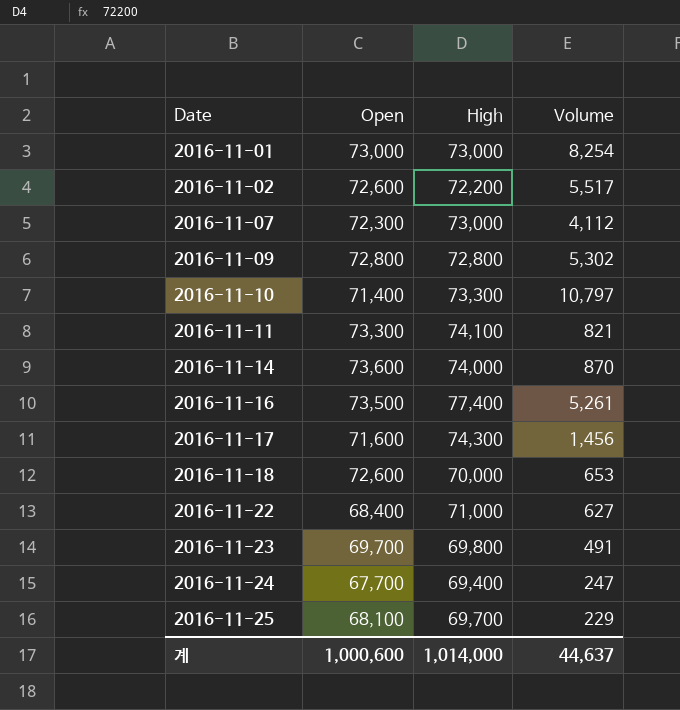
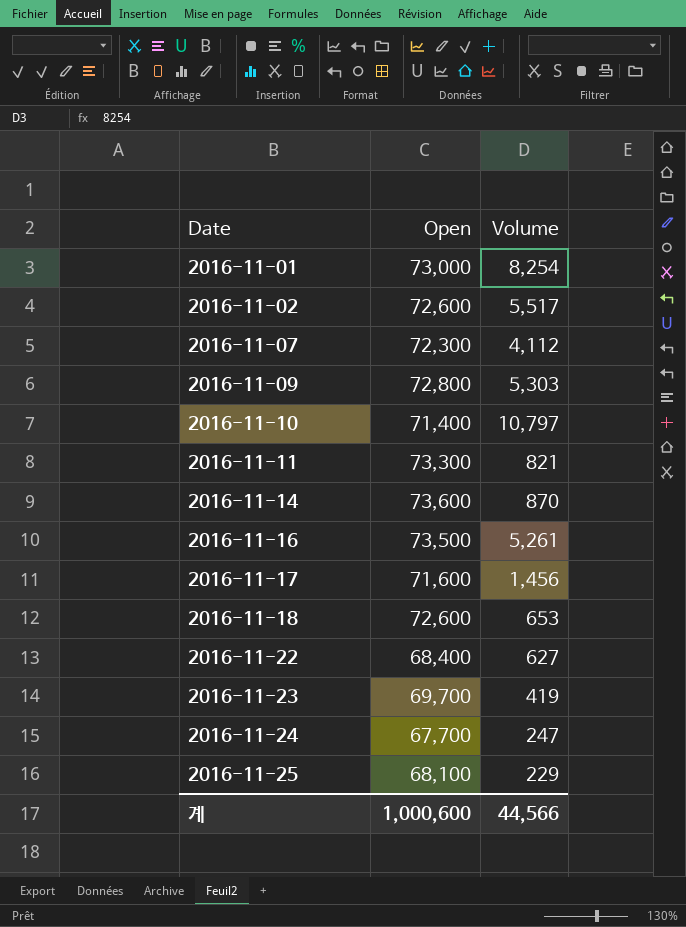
column High | position: 3 -> none
2016-11-09 | Volume: 5,302 -> 5,303
2016-11-23 | Volume: 491 -> 419
계 | Volume: 44,637 -> 44,566

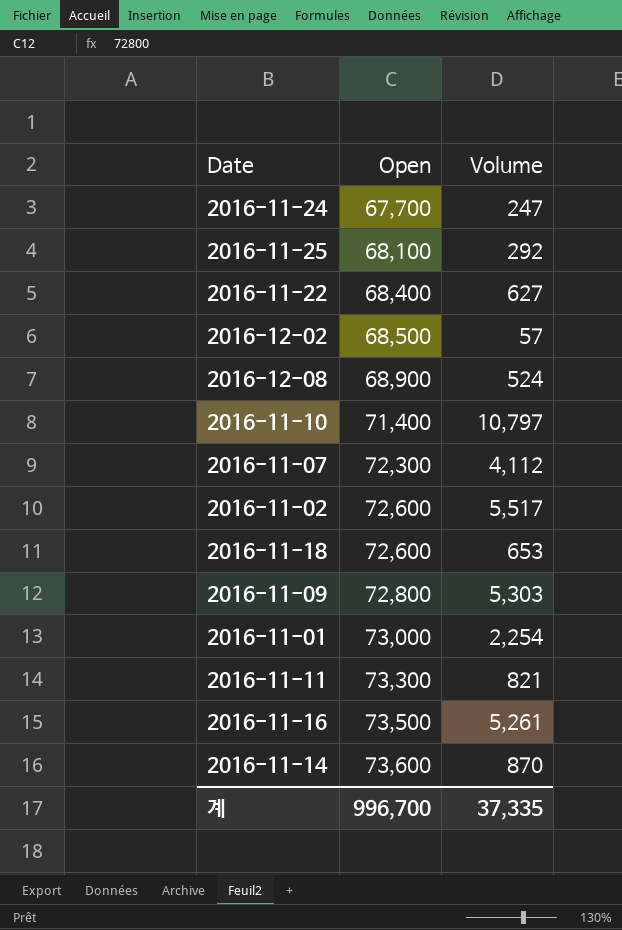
row order: Date ascending -> Open ascending
row 2016-11-17: 71,600 | 1,456 -> none
row 2016-11-23: 69,700 | 419 -> none
2016-11-25 | Volume: 229 -> 292
row 2016-12-02: none -> 68,500 | 57
row 2016-12-08: none -> 68,900 | 524
2016-11-01 | Volume: 8,254 -> 2,254
계 | Open: 1,000,600 -> 996,700
계 | Volume: 44,566 -> 37,335

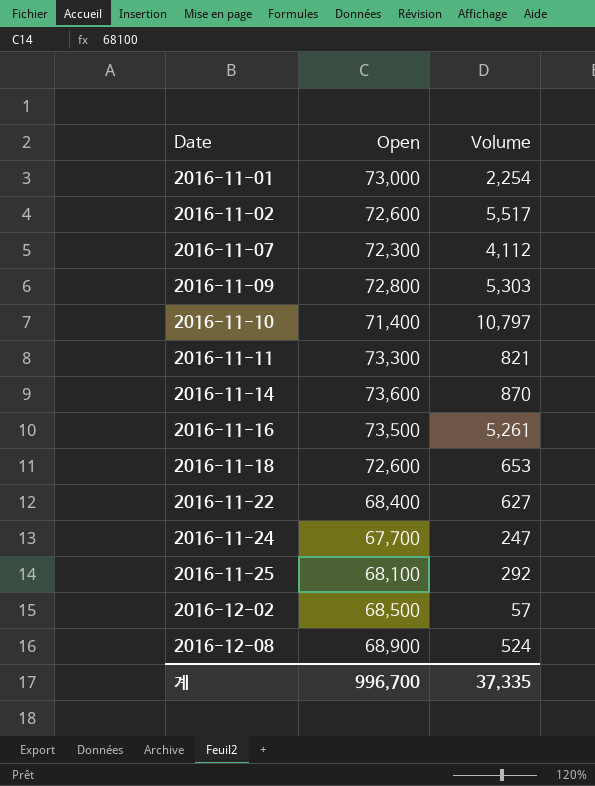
row order: Open ascending -> Date ascending

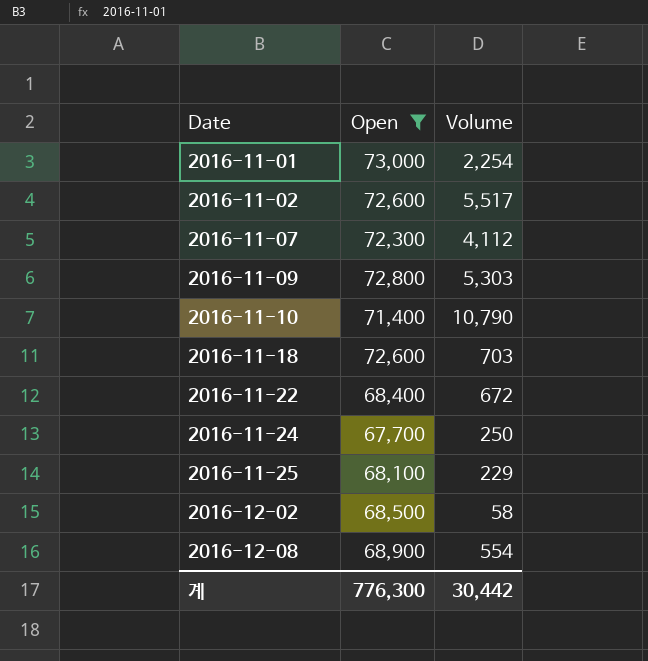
filter: none -> Open <= 73,000
2016-11-10 | Volume: 10,797 -> 10,790
2016-11-18 | Volume: 653 -> 703
2016-11-22 | Volume: 627 -> 672
2016-11-24 | Volume: 247 -> 250
2016-11-25 | Volume: 292 -> 229
2016-12-02 | Volume: 57 -> 58
2016-12-08 | Volume: 524 -> 554
계 | Open: 996,700 -> 776,300
계 | Volume: 37,335 -> 30,442

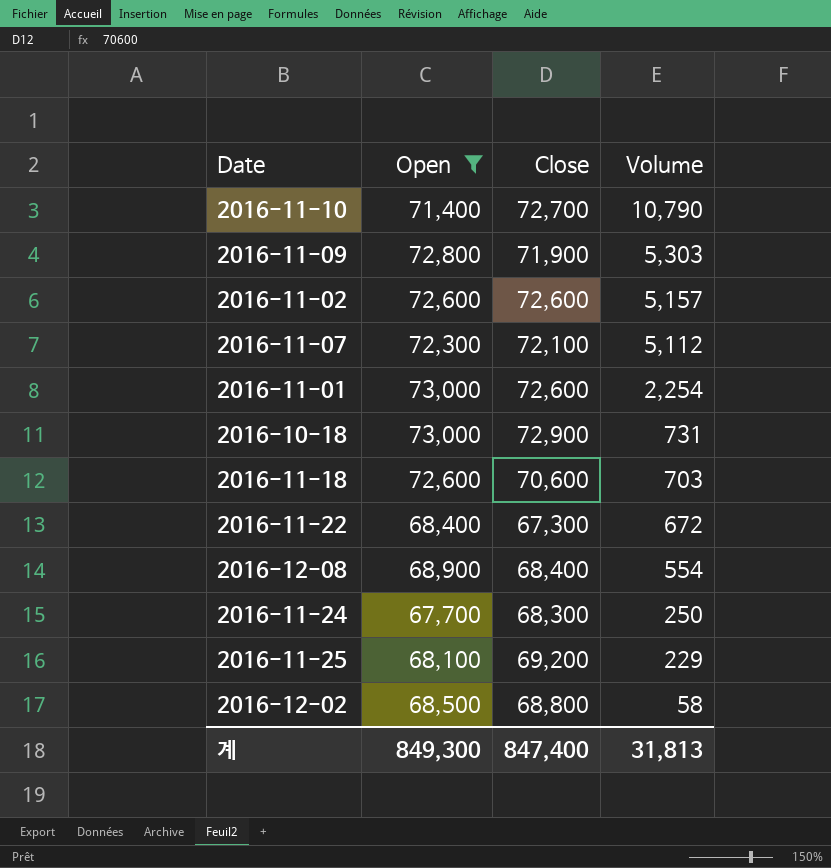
row order: Date ascending -> Volume descending
column Close | position: none -> 3
2016-11-02 | Volume: 5,517 -> 5,157
2016-11-07 | Volume: 4,112 -> 5,112
row 2016-10-18: none -> 73,000 | 72,900 | 731
계 | Open: 776,300 -> 849,300
계 | Volume: 30,442 -> 31,813

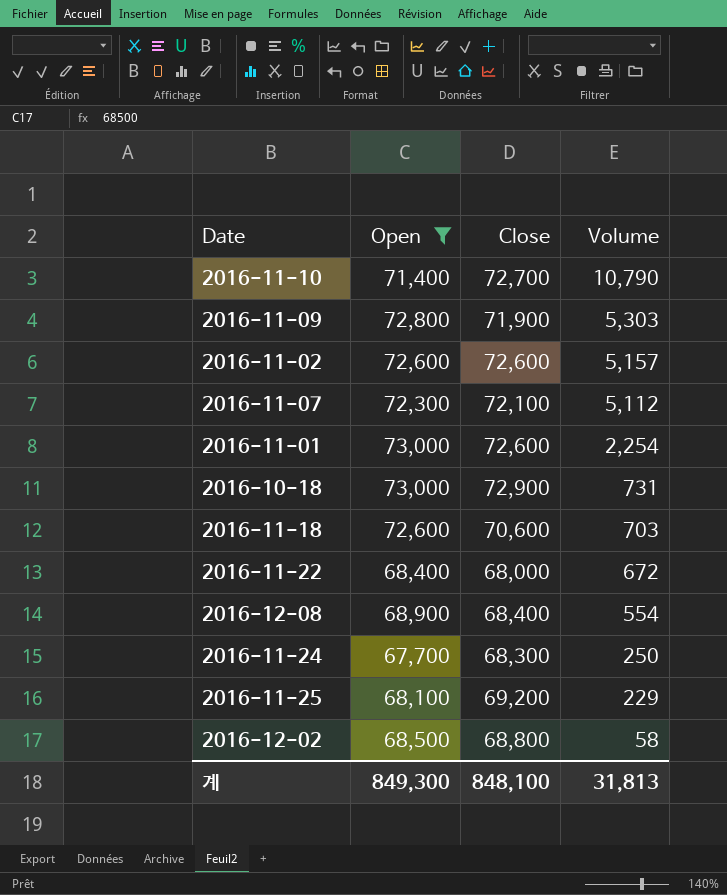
2016-11-22 | Close: 67,300 -> 68,000
계 | Close: 847,400 -> 848,100

